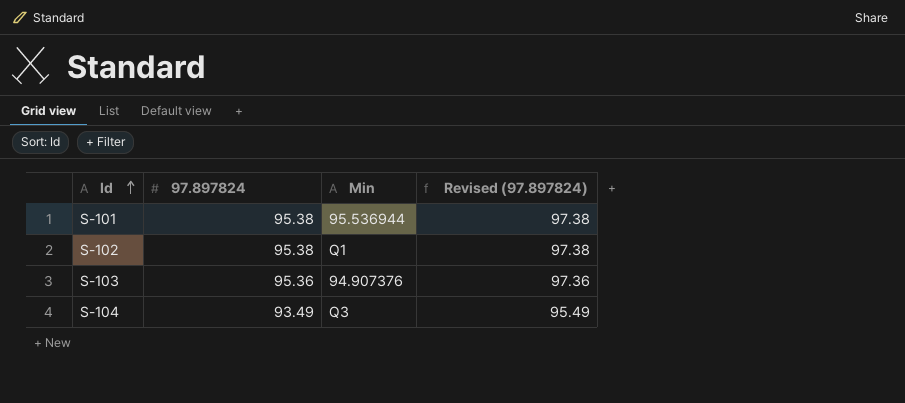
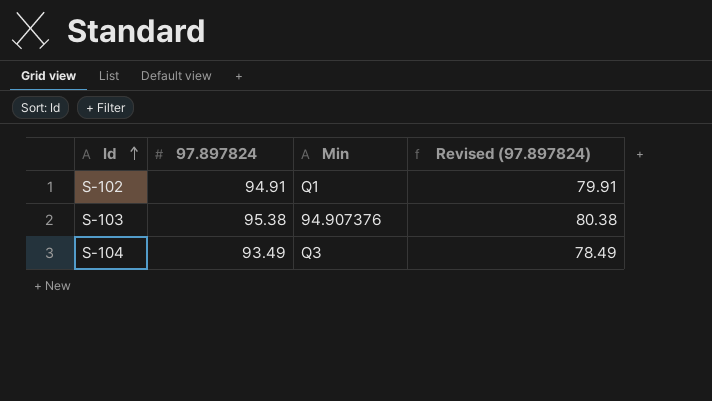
column Revised (97.897824) | formula: [97.897824] + 2 -> [97.897824] - 15
row S-101: 95.38 | 95.536944 | 97.38 -> none
S-102 | 97.897824: 95.38 -> 94.91
S-103 | 97.897824: 95.36 -> 95.38

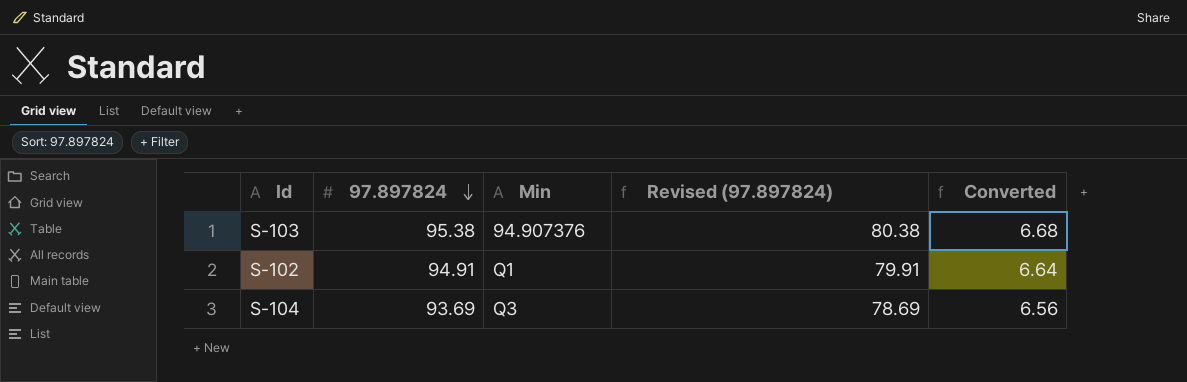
row order: Id ascending -> 97.897824 descending
column Converted | formula: none -> [97.897824] * 0.07
S-104 | 97.897824: 93.49 -> 93.69
S-104 | Revised (97.897824): 78.49 -> 78.69

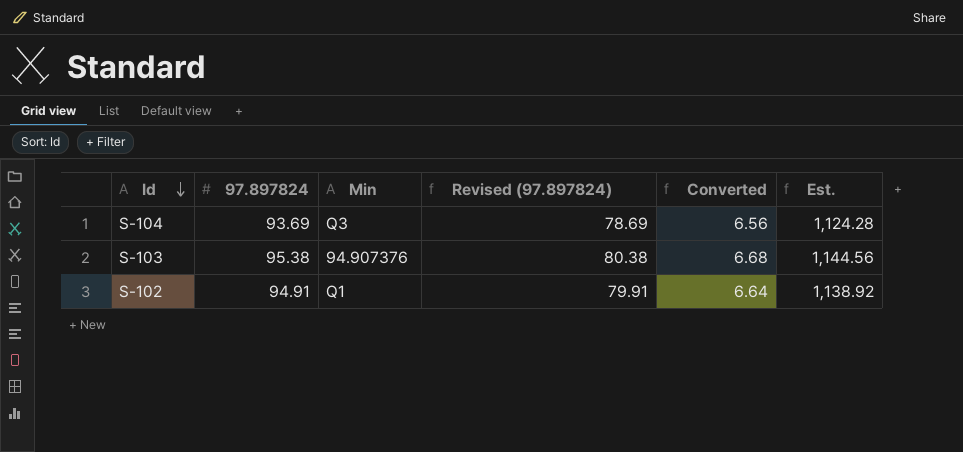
row order: 97.897824 descending -> Id descending
column Est. | formula: none -> [97.897824] * 12

